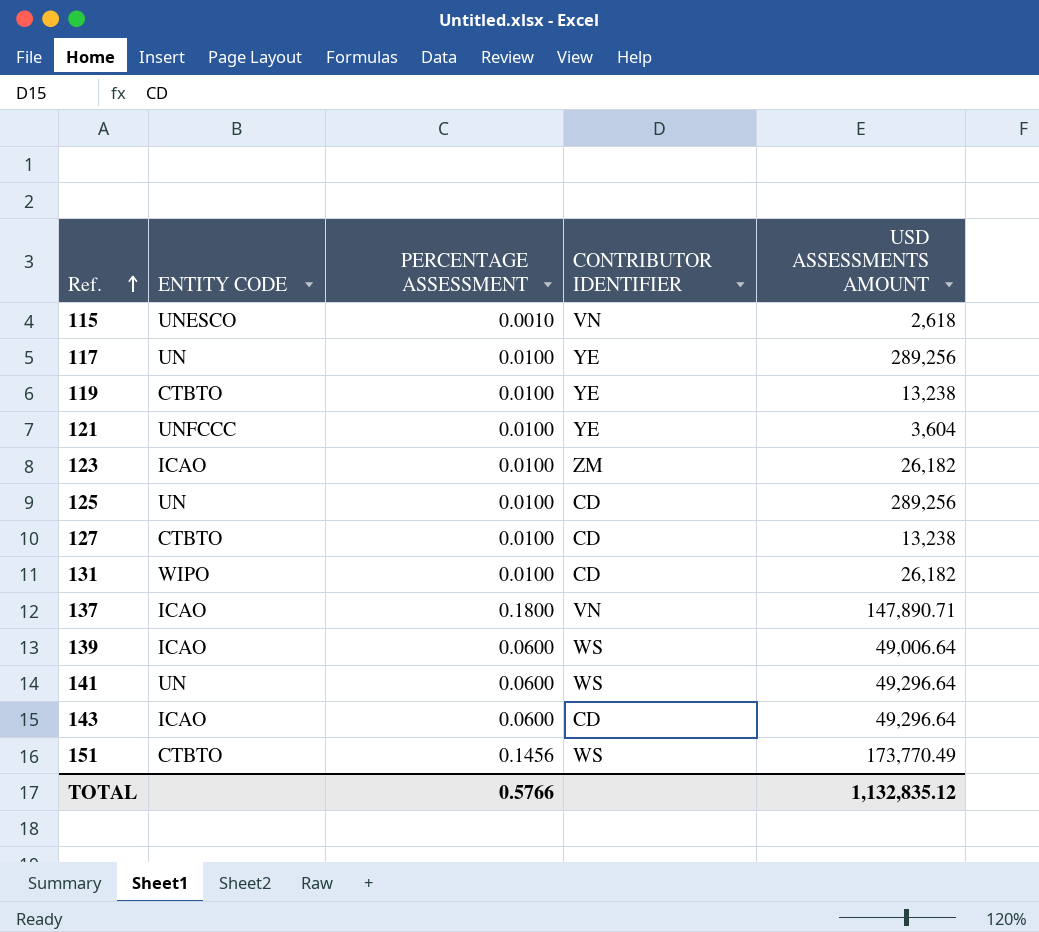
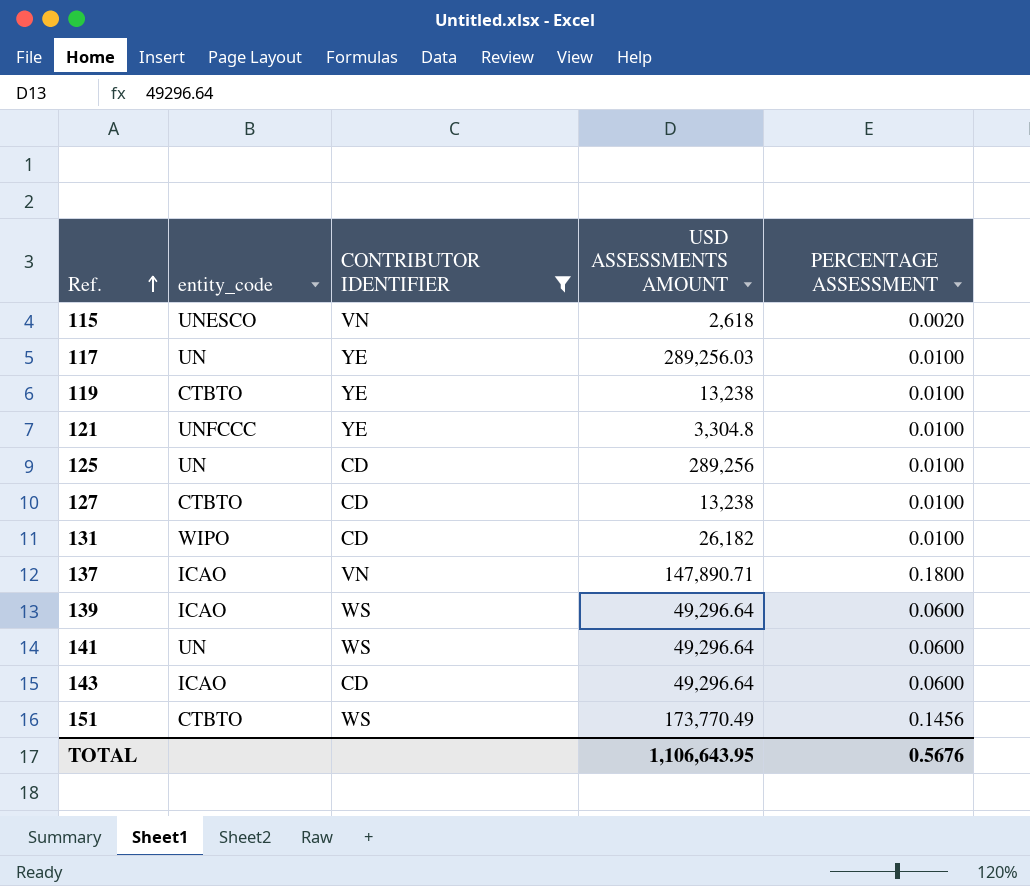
filter: none -> CONTRIBUTOR IDENTIFIER != ZM
column name: ENTITY CODE -> entity_code
column PERCENTAGE ASSESSMENT | position: 3 -> 5
115 | PERCENTAGE ASSESSMENT: 0.0010 -> 0.0020
117 | USD ASSESSMENTS AMOUNT: 289,256 -> 289,256.03
121 | USD ASSESSMENTS AMOUNT: 3,604 -> 3,304.8
139 | USD ASSESSMENTS AMOUNT: 49,006.64 -> 49,296.64
TOTAL | USD ASSESSMENTS AMOUNT: 1,132,835.12 -> 1,106,643.95
TOTAL | PERCENTAGE ASSESSMENT: 0.5766 -> 0.5676

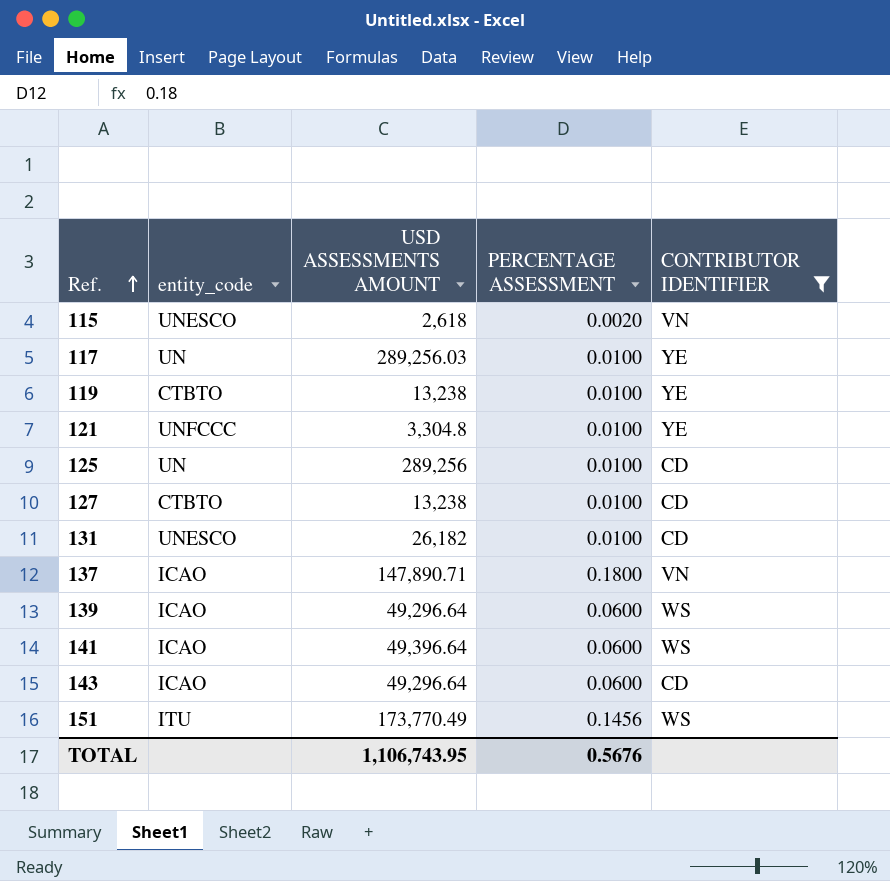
column CONTRIBUTOR IDENTIFIER | position: 3 -> 5
131 | entity_code: WIPO -> UNESCO
141 | entity_code: UN -> ICAO
141 | USD ASSESSMENTS AMOUNT: 49,296.64 -> 49,396.64
151 | entity_code: CTBTO -> ITU
TOTAL | USD ASSESSMENTS AMOUNT: 1,106,643.95 -> 1,106,743.95

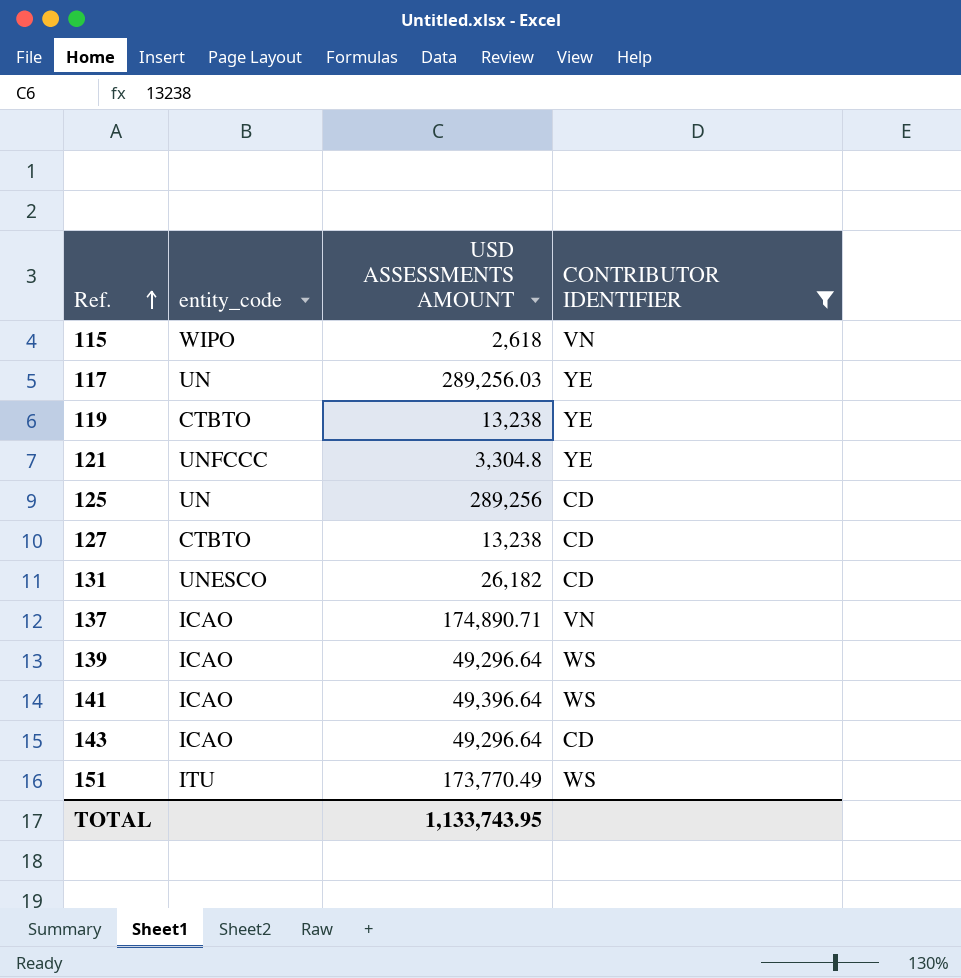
column PERCENTAGE ASSESSMENT | position: 4 -> none
115 | entity_code: UNESCO -> WIPO
137 | USD ASSESSMENTS AMOUNT: 147,890.71 -> 174,890.71
TOTAL | USD ASSESSMENTS AMOUNT: 1,106,743.95 -> 1,133,743.95

